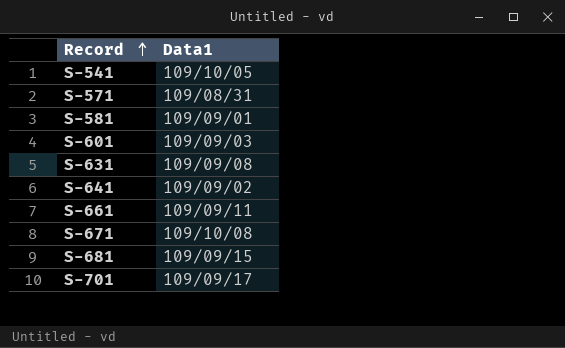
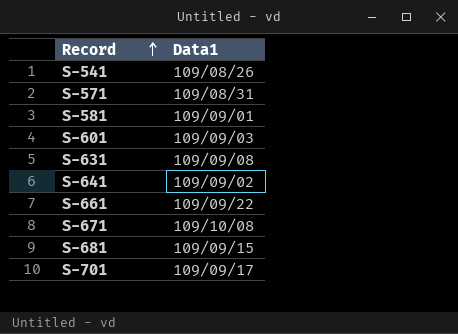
S-541 | Data1: 109/10/05 -> 109/08/26
S-661 | Data1: 109/09/11 -> 109/09/22

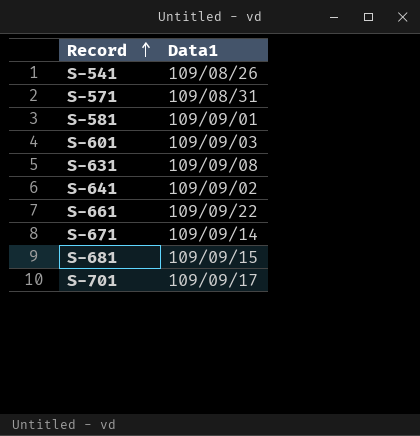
S-671 | Data1: 109/10/08 -> 109/09/14

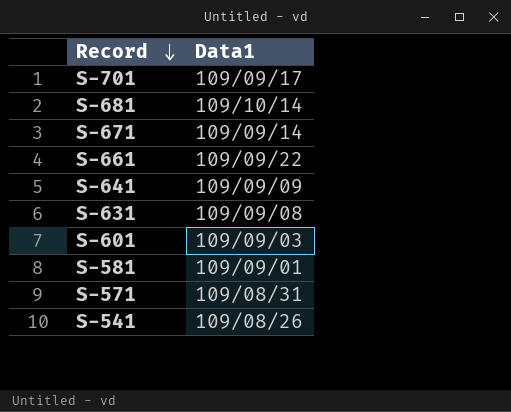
row order: Record ascending -> Record descending
S-681 | Data1: 109/09/15 -> 109/10/14
S-641 | Data1: 109/09/02 -> 109/09/09

